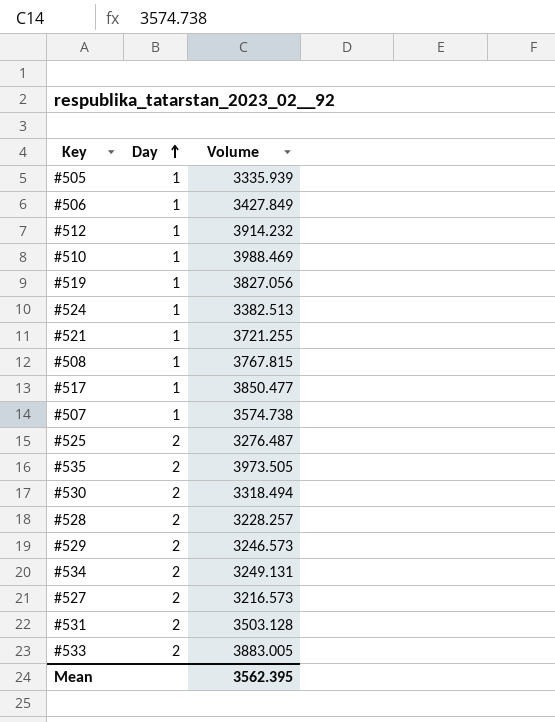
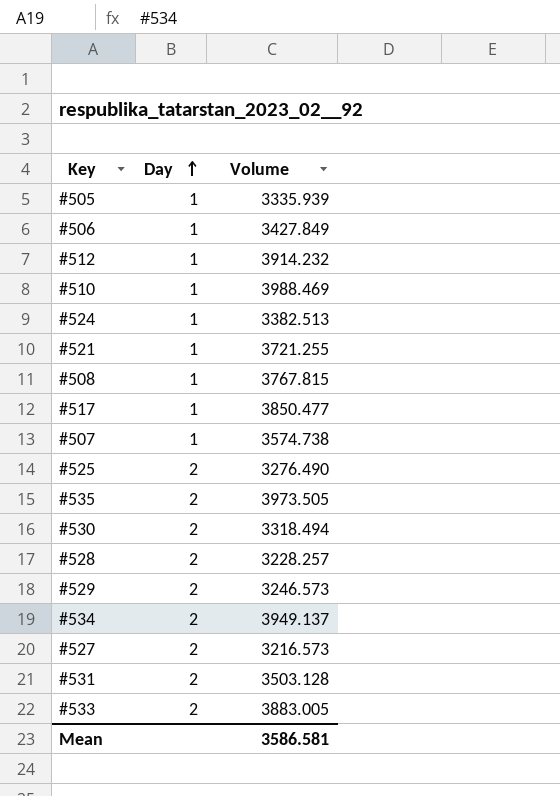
row #519: 1 | 3827.056 -> none
#525 | Volume: 3276.487 -> 3276.490
#534 | Volume: 3249.131 -> 3949.137
Mean | Volume: 3562.395 -> 3586.581

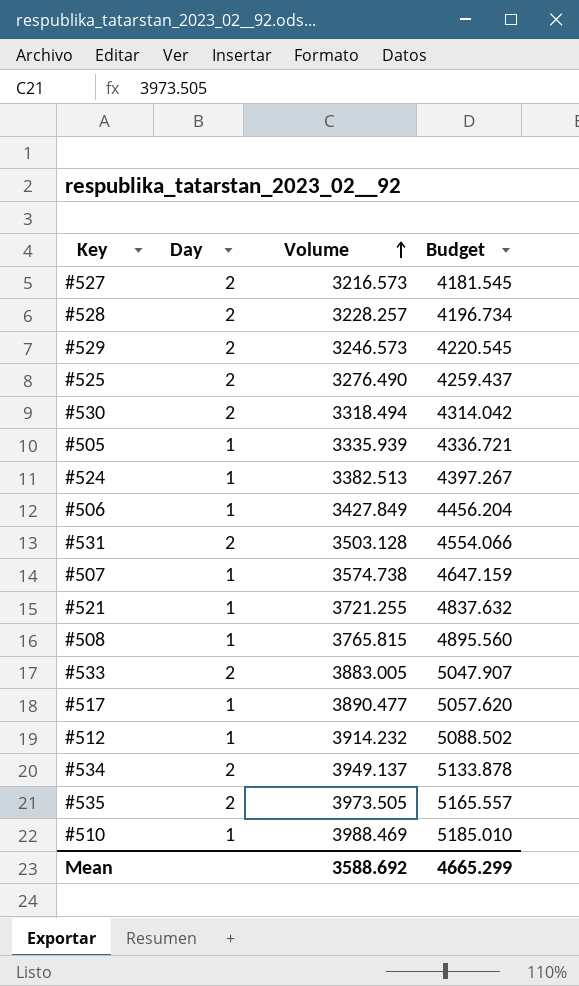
row order: Day ascending -> Volume ascending
column Budget | formula: none -> [Volume] * 1.3
#508 | Volume: 3767.815 -> 3765.815
#517 | Volume: 3850.477 -> 3890.477
Mean | Volume: 3586.581 -> 3588.692

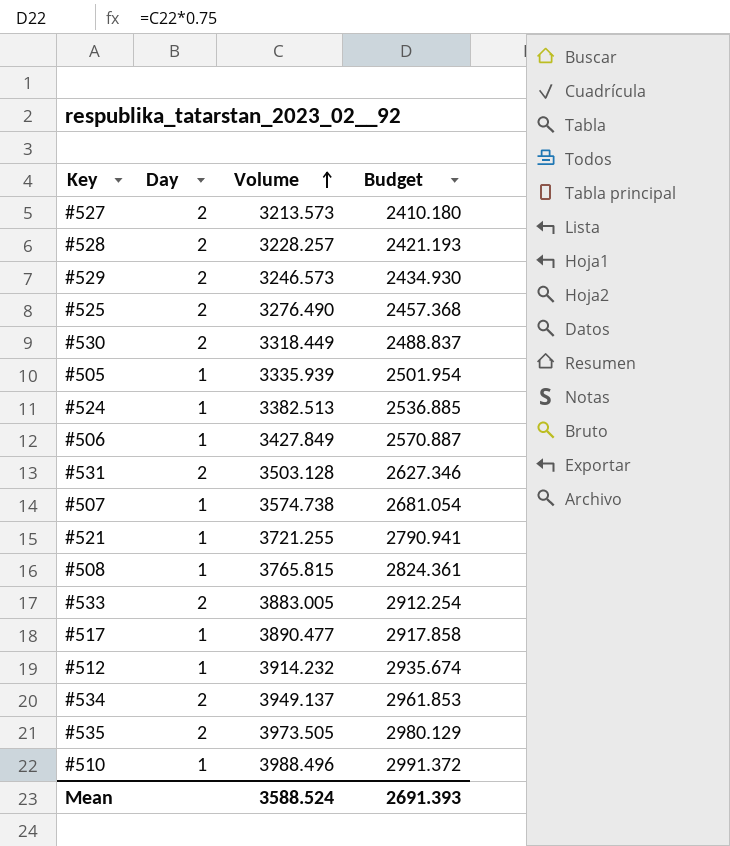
column Budget | formula: [Volume] * 1.3 -> [Volume] * 0.75
#527 | Volume: 3216.573 -> 3213.573
#530 | Volume: 3318.494 -> 3318.449
#510 | Volume: 3988.469 -> 3988.496
Mean | Volume: 3588.692 -> 3588.524
Mean | Budget: 4665.299 -> 2691.393

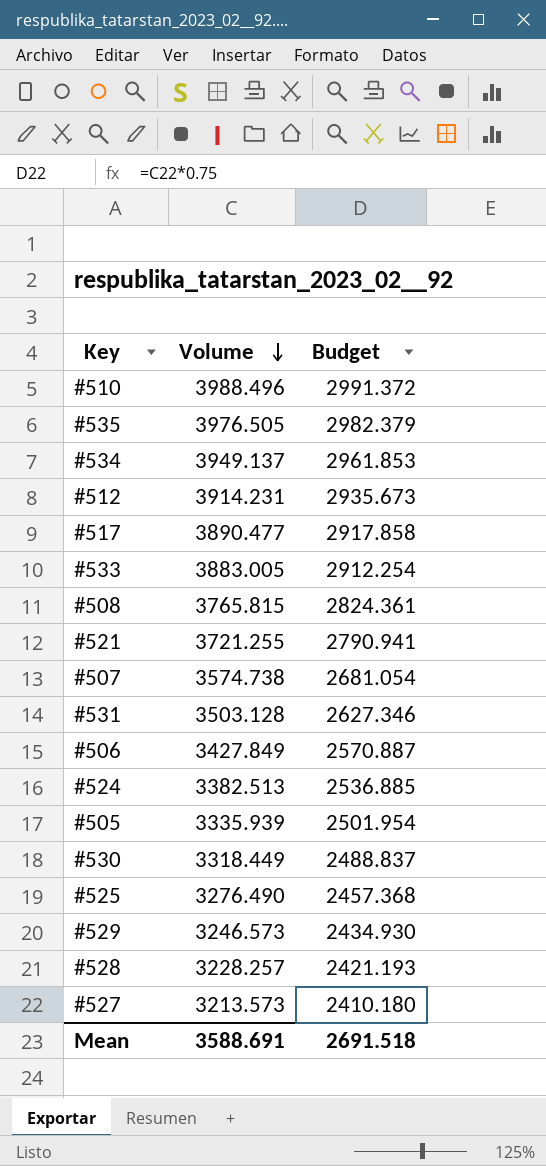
row order: Volume ascending -> Volume descending
column Day | position: 2 -> none
#535 | Volume: 3973.505 -> 3976.505
#535 | Budget: 2980.129 -> 2982.379
#512 | Volume: 3914.232 -> 3914.231
#512 | Budget: 2935.674 -> 2935.673
Mean | Volume: 3588.524 -> 3588.691
Mean | Budget: 2691.393 -> 2691.518

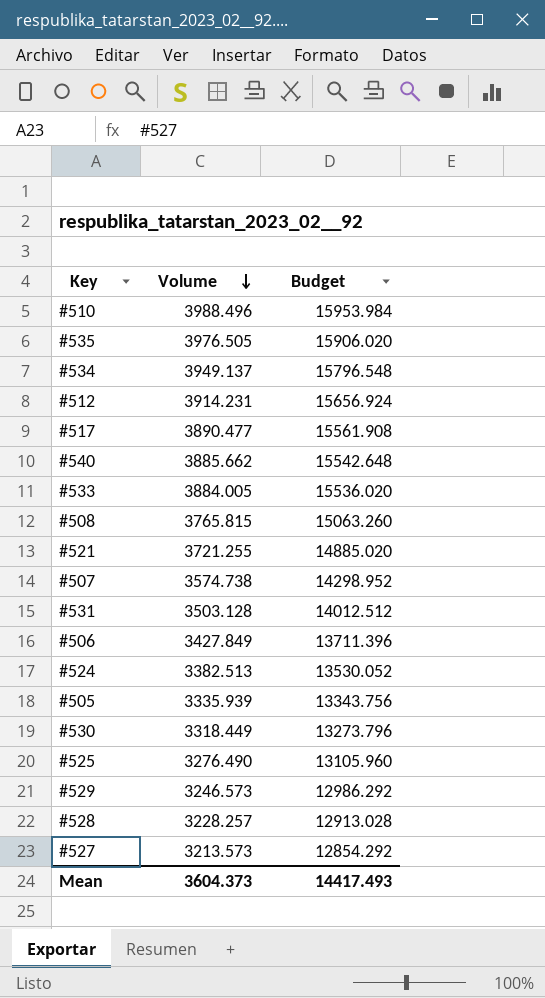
column Budget | formula: [Volume] * 0.75 -> [Volume] * 4
row #540: none -> 3885.662 | 15542.648
#533 | Volume: 3883.005 -> 3884.005
Mean | Volume: 3588.691 -> 3604.373
Mean | Budget: 2691.518 -> 14417.493

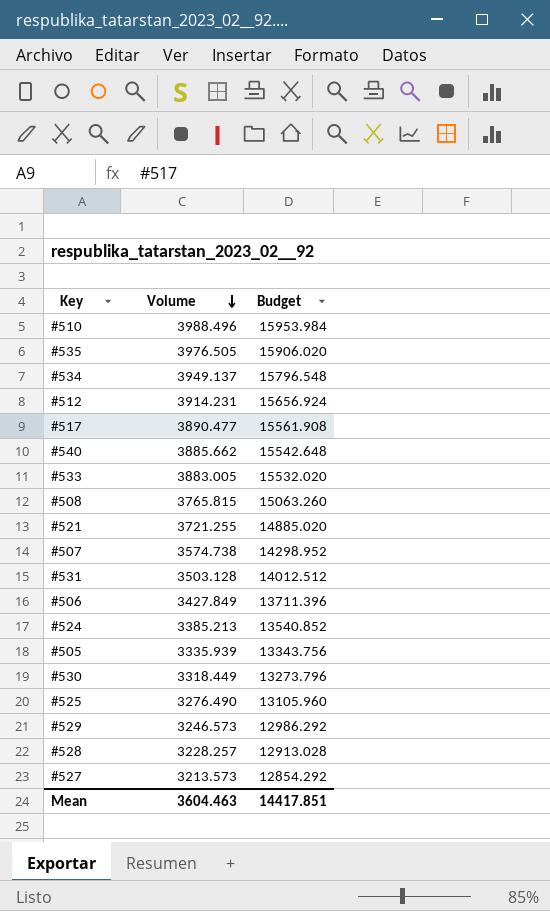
#533 | Volume: 3884.005 -> 3883.005
#533 | Budget: 15536.020 -> 15532.020
#524 | Volume: 3382.513 -> 3385.213
#524 | Budget: 13530.052 -> 13540.852
Mean | Volume: 3604.373 -> 3604.463
Mean | Budget: 14417.493 -> 14417.851

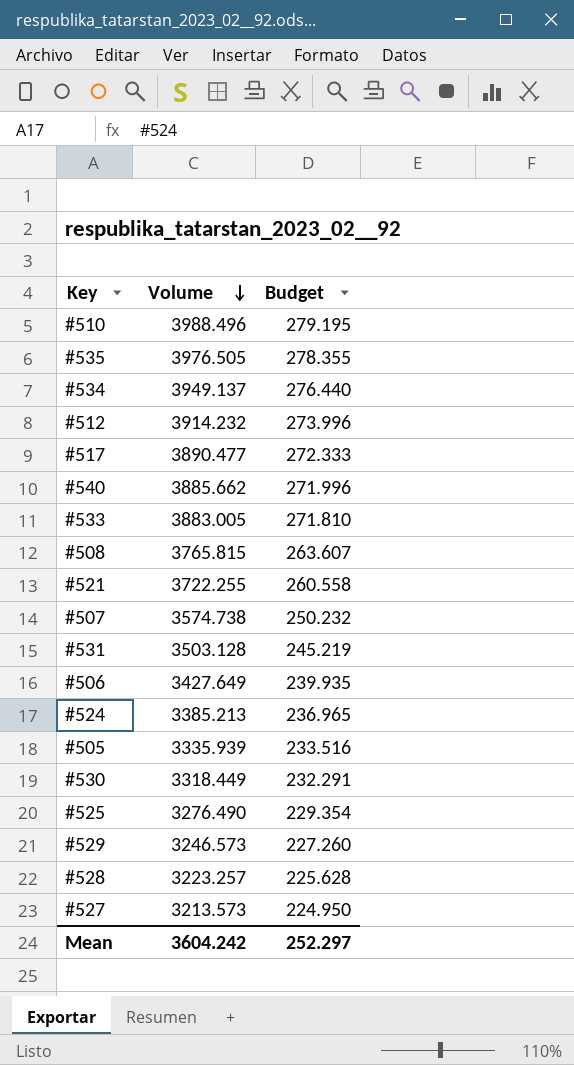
column Budget | formula: [Volume] * 4 -> [Volume] * 0.07
#512 | Volume: 3914.231 -> 3914.232
#521 | Volume: 3721.255 -> 3722.255
#506 | Volume: 3427.849 -> 3427.649
#528 | Volume: 3228.257 -> 3223.257
Mean | Volume: 3604.463 -> 3604.242
Mean | Budget: 14417.851 -> 252.297

